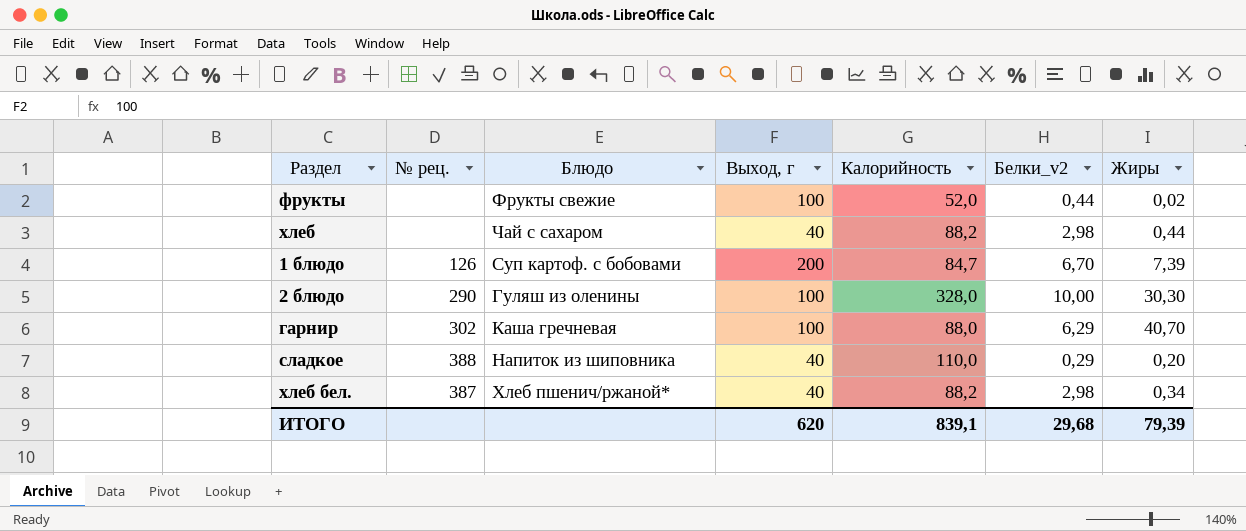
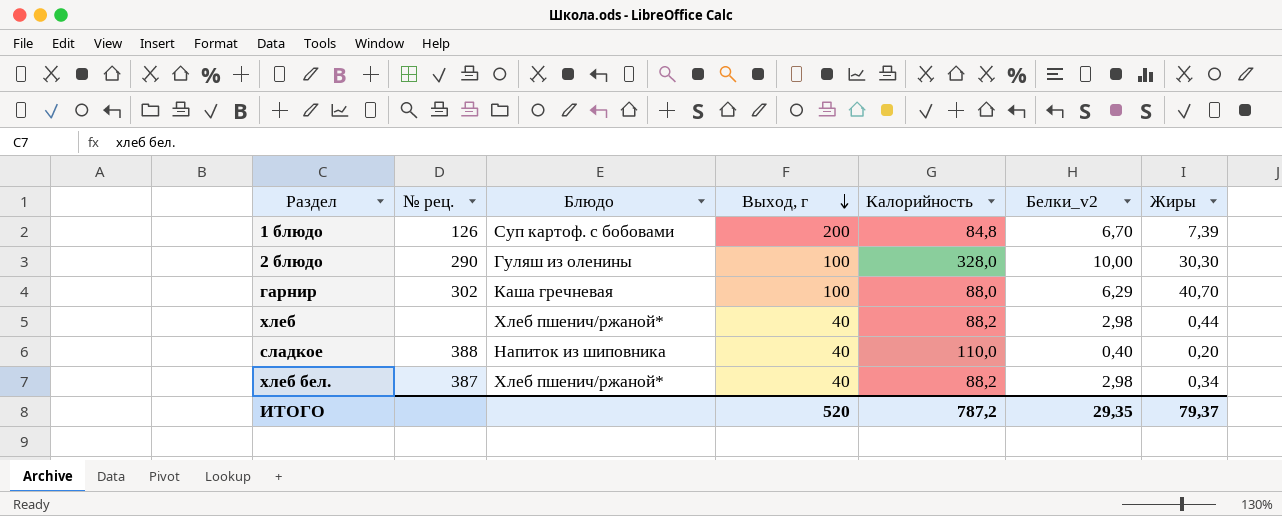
row order: none -> Выход, г descending
row фрукты: none | Фрукты свежие | 100 | 52,0 | 0,44 | 0,02 -> none
1 блюдо | Калорийность: 84,7 -> 84,8
хлеб | Блюдо: Чай с сахаром -> Хлеб пшенич/ржаной*
сладкое | Белки_v2: 0,29 -> 0,40
ИТОГО | Выход, г: 620 -> 520
ИТОГО | Калорийность: 839,1 -> 787,2
ИТОГО | Белки_v2: 29,68 -> 29,35
ИТОГО | Жиры: 79,39 -> 79,37

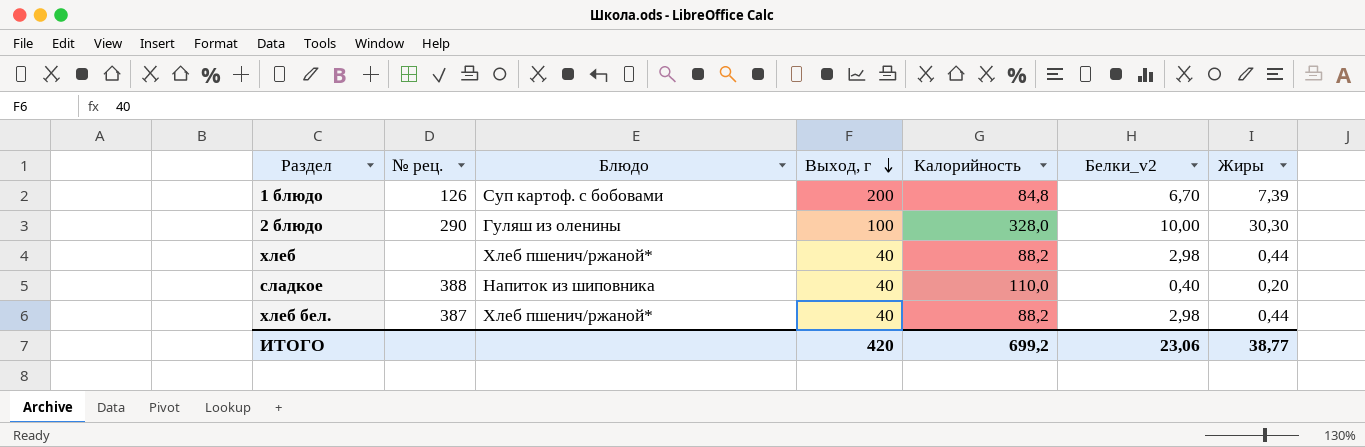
row гарнир: 302 | Каша гречневая | 100 | 88,0 | 6,29 | 40,70 -> none
хлеб бел. | Жиры: 0,34 -> 0,44
ИТОГО | Выход, г: 520 -> 420
ИТОГО | Калорийность: 787,2 -> 699,2
ИТОГО | Белки_v2: 29,35 -> 23,06
ИТОГО | Жиры: 79,37 -> 38,77

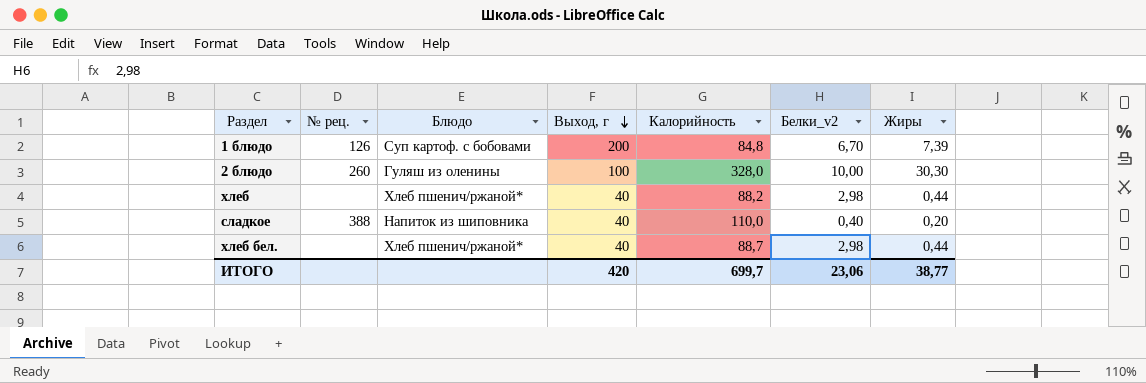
2 блюдо | № рец.: 290 -> 260
хлеб бел. | № рец.: 387 -> none
хлеб бел. | Калорийность: 88,2 -> 88,7
ИТОГО | Калорийность: 699,2 -> 699,7

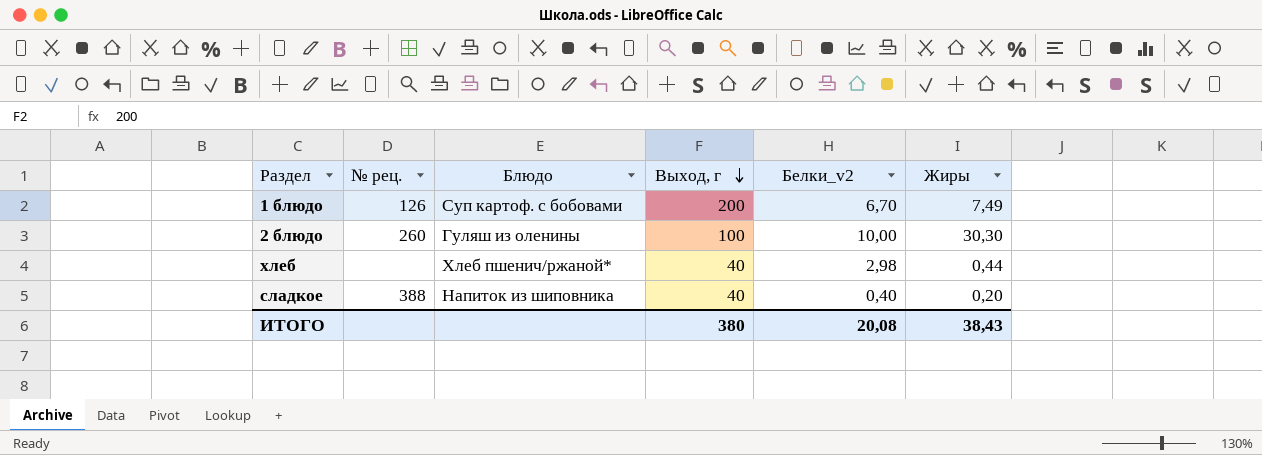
column Калорийность | position: 5 -> none
row хлеб бел.: none | Хлеб пшенич/ржаной* | 40 | 88,7 | 2,98 | 0,44 -> none
1 блюдо | Жиры: 7,39 -> 7,49
ИТОГО | Выход, г: 420 -> 380
ИТОГО | Белки_v2: 23,06 -> 20,08
ИТОГО | Жиры: 38,77 -> 38,43

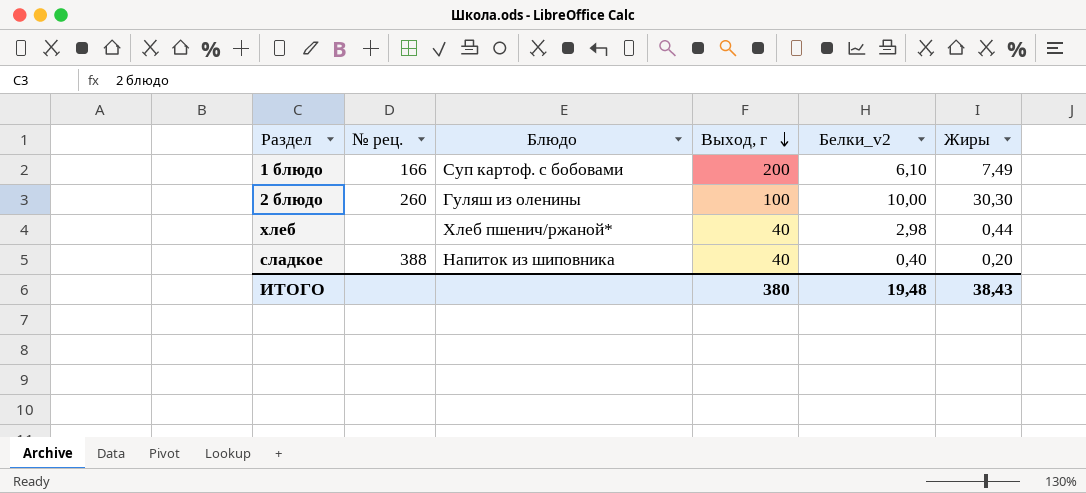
1 блюдо | № рец.: 126 -> 166
1 блюдо | Белки_v2: 6,70 -> 6,10
ИТОГО | Белки_v2: 20,08 -> 19,48

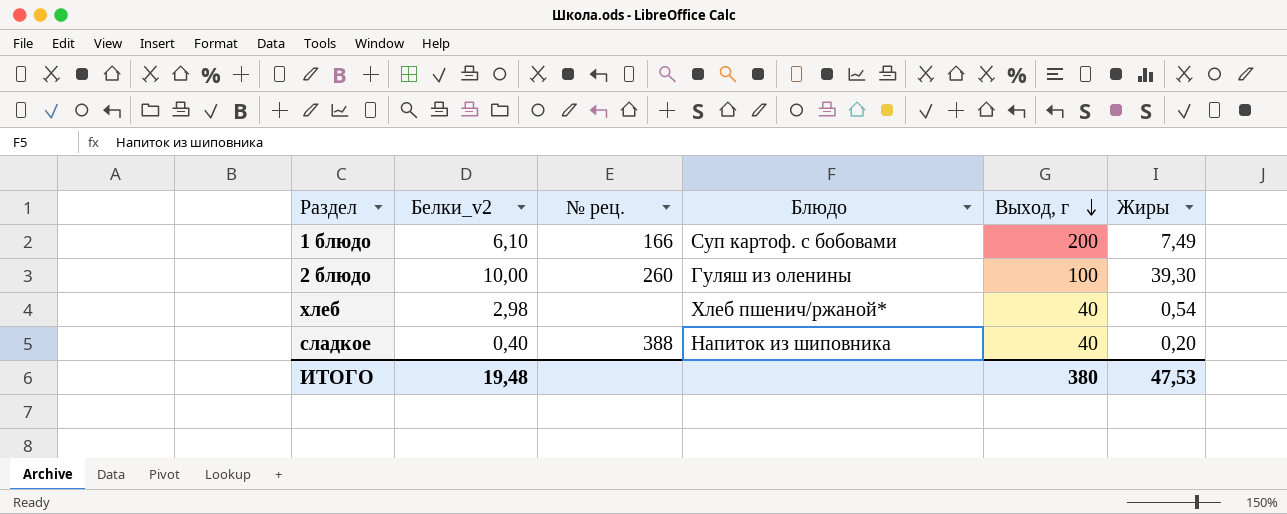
column Белки_v2 | position: 5 -> 2
2 блюдо | Жиры: 30,30 -> 39,30
хлеб | Жиры: 0,44 -> 0,54
ИТОГО | Жиры: 38,43 -> 47,53

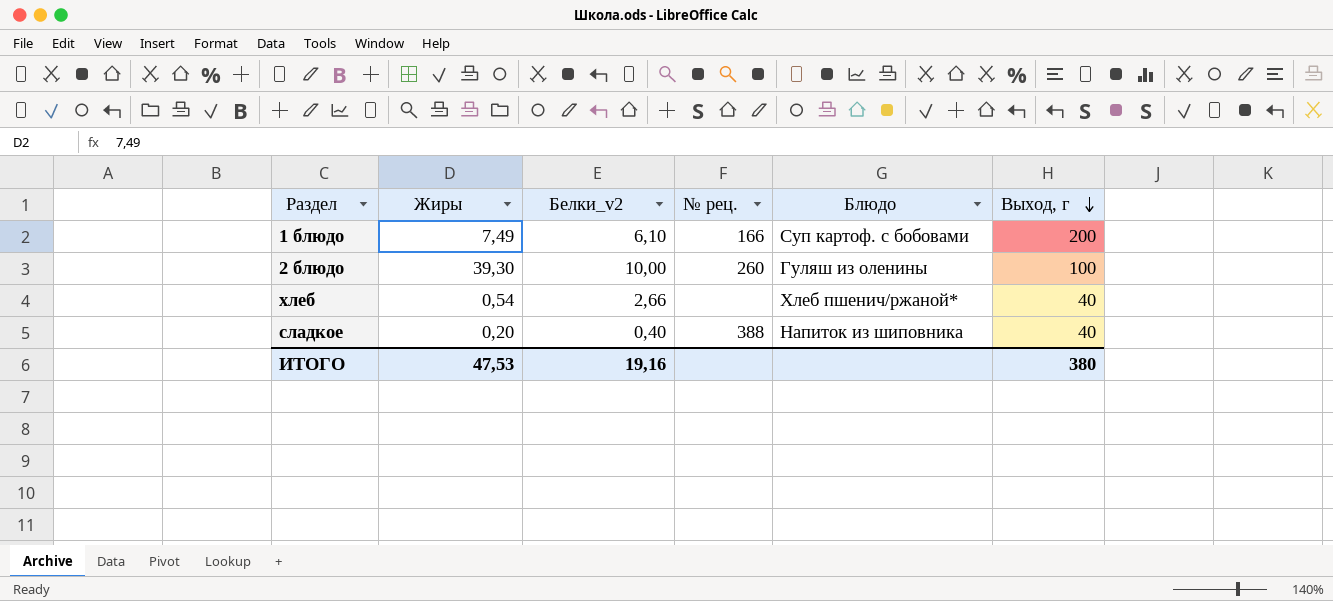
column Жиры | position: 6 -> 2
хлеб | Белки_v2: 2,98 -> 2,66
ИТОГО | Белки_v2: 19,48 -> 19,16

